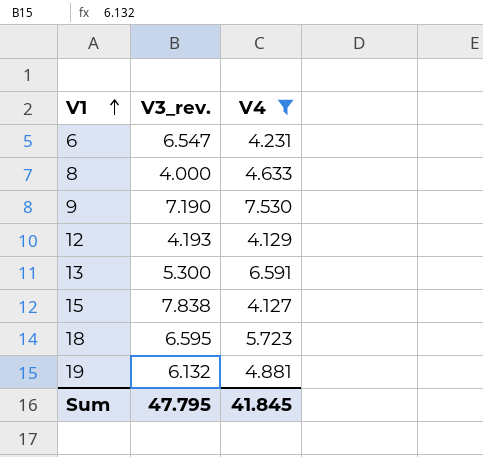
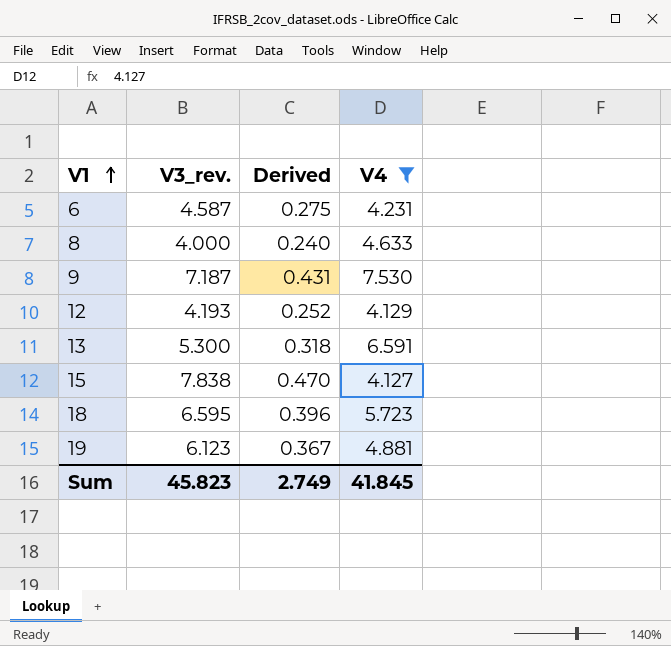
column Derived | formula: none -> [V3_rev.] * 0.06
6 | V3_rev.: 6.547 -> 4.587
9 | V3_rev.: 7.190 -> 7.187
19 | V3_rev.: 6.132 -> 6.123
Sum | V3_rev.: 47.795 -> 45.823

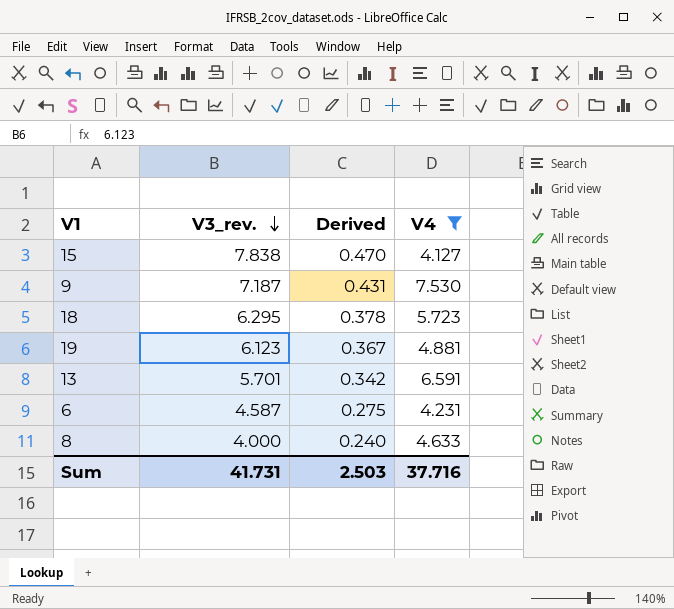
row order: V1 ascending -> V3_rev. descending
row 12: 4.193 | 0.252 | 4.129 -> none
18 | V3_rev.: 6.595 -> 6.295
18 | Derived: 0.396 -> 0.378
13 | V3_rev.: 5.300 -> 5.701
13 | Derived: 0.318 -> 0.342
Sum | V3_rev.: 45.823 -> 41.731
Sum | Derived: 2.749 -> 2.503
Sum | V4: 41.845 -> 37.716

